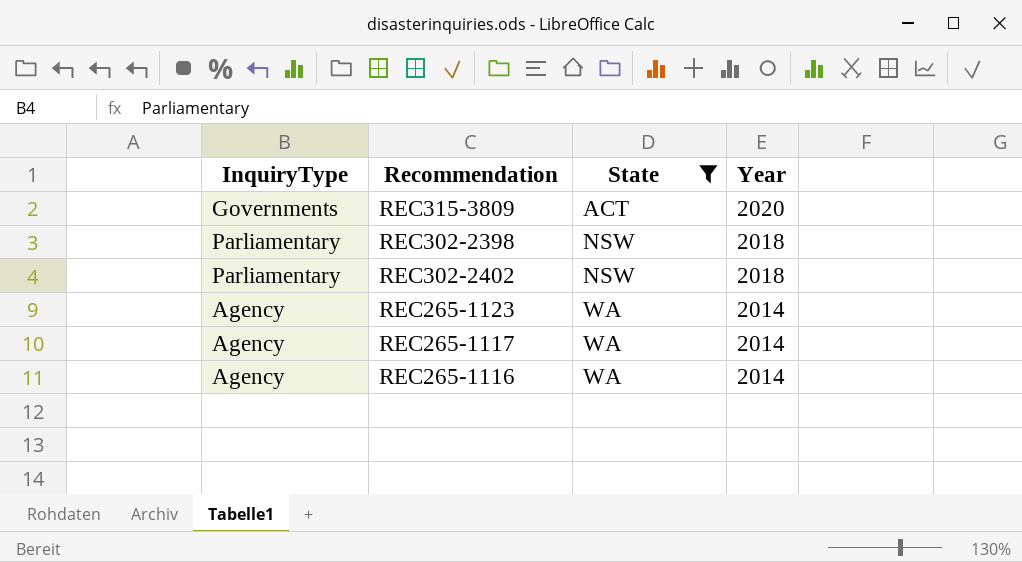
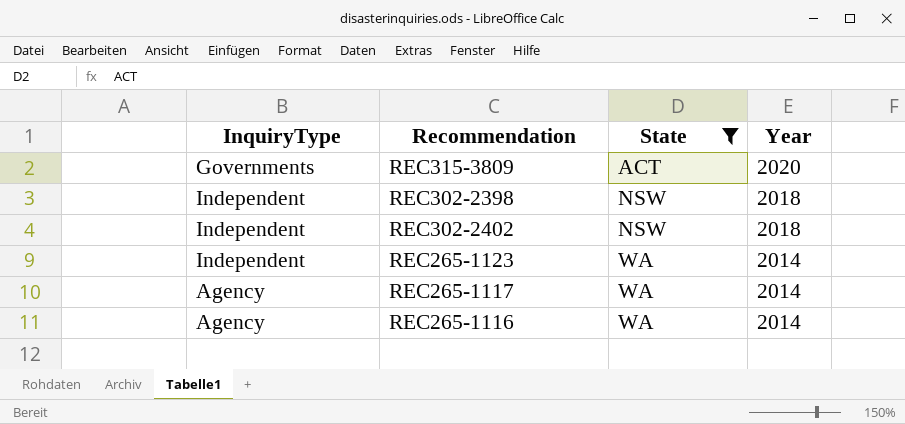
REC302-2398 | InquiryType: Parliamentary -> Independent
REC302-2402 | InquiryType: Parliamentary -> Independent
REC265-1123 | InquiryType: Agency -> Independent

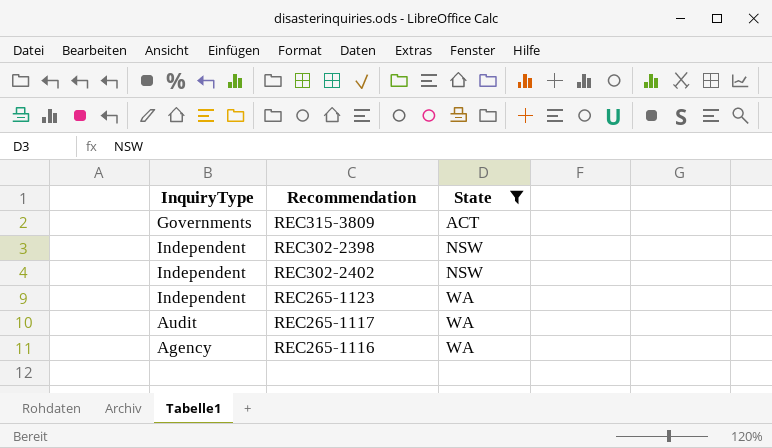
column Year | position: 4 -> none
REC265-1117 | InquiryType: Agency -> Audit

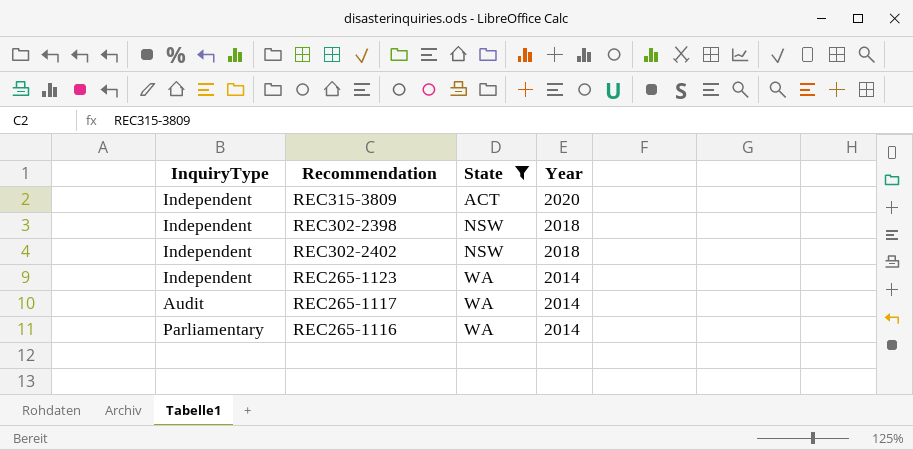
column Year | position: none -> 4
REC315-3809 | InquiryType: Governments -> Independent
REC265-1116 | InquiryType: Agency -> Parliamentary

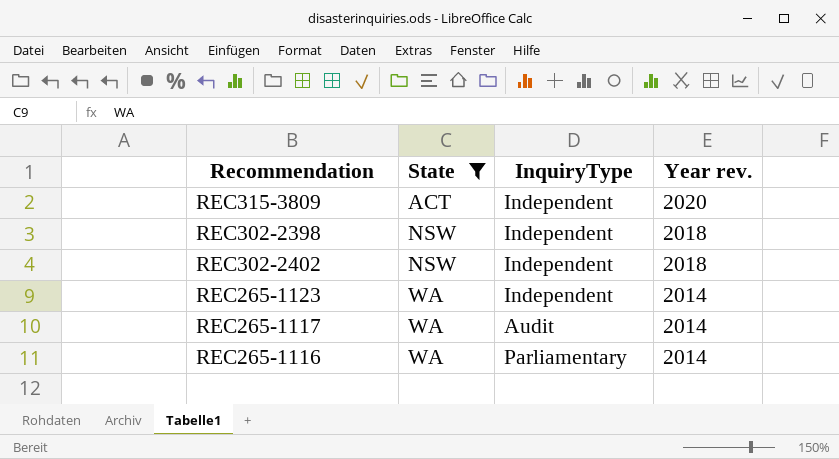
column InquiryType | position: 1 -> 3
column name: Year -> Year rev.

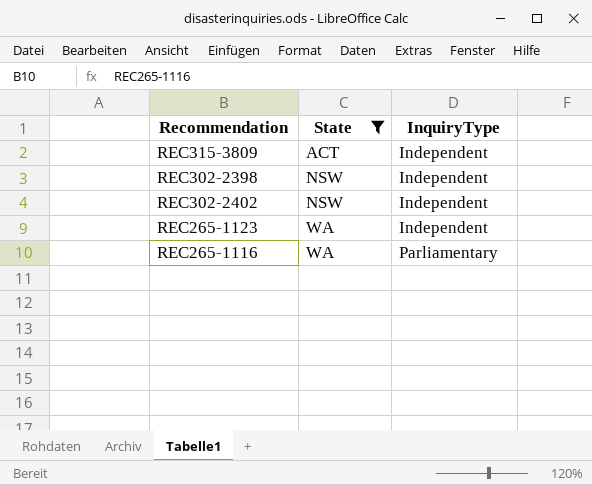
column Year rev. | position: 4 -> none
row REC265-1117: WA | Audit | 2014 -> none

